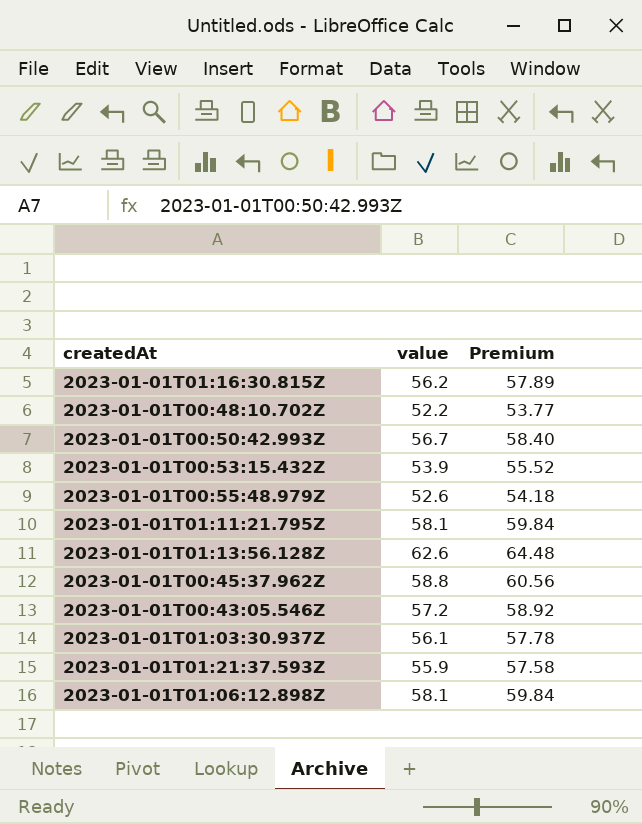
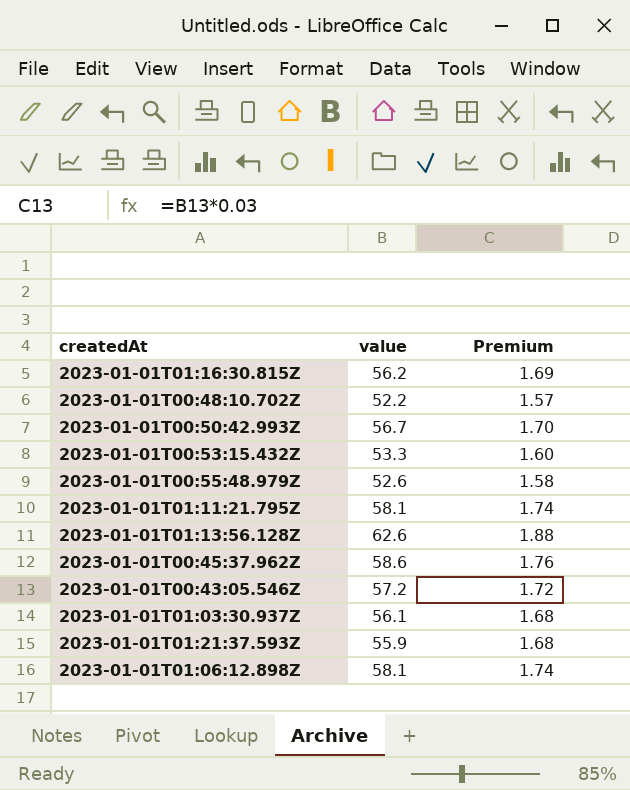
column Premium | formula: [value] * 1.03 -> [value] * 0.03
2023-01-01T00:53:15.432Z | value: 53.9 -> 53.3
2023-01-01T00:45:37.962Z | value: 58.8 -> 58.6

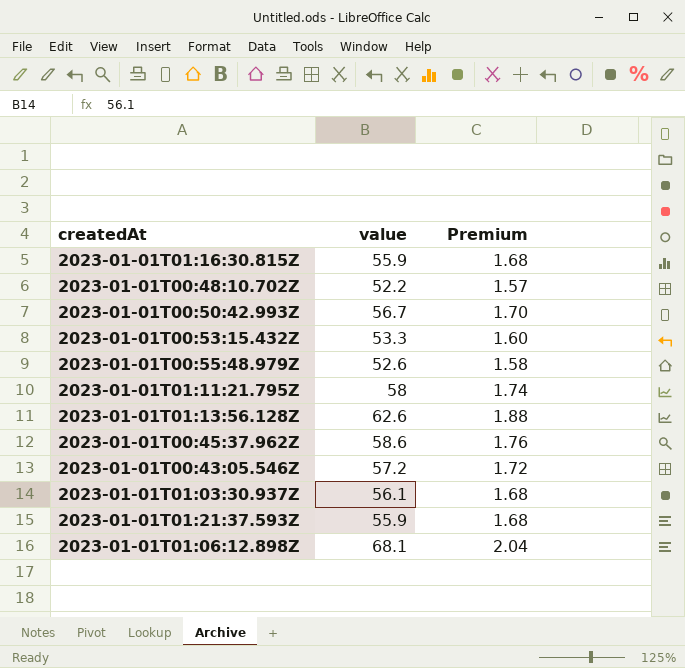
2023-01-01T01:16:30.815Z | value: 56.2 -> 55.9
2023-01-01T01:16:30.815Z | Premium: 1.69 -> 1.68
2023-01-01T01:11:21.795Z | value: 58.1 -> 58
2023-01-01T01:06:12.898Z | value: 58.1 -> 68.1
2023-01-01T01:06:12.898Z | Premium: 1.74 -> 2.04

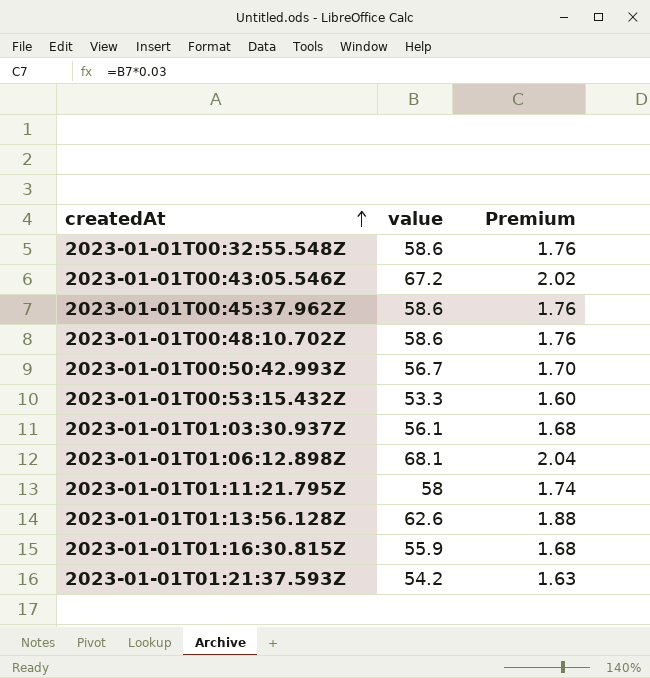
row order: none -> createdAt ascending
row 2023-01-01T00:55:48.979Z: 52.6 | 1.58 -> none
row 2023-01-01T00:32:55.548Z: none -> 58.6 | 1.76
2023-01-01T00:43:05.546Z | value: 57.2 -> 67.2
2023-01-01T00:43:05.546Z | Premium: 1.72 -> 2.02
2023-01-01T00:48:10.702Z | value: 52.2 -> 58.6
2023-01-01T00:48:10.702Z | Premium: 1.57 -> 1.76
2023-01-01T01:21:37.593Z | value: 55.9 -> 54.2
2023-01-01T01:21:37.593Z | Premium: 1.68 -> 1.63

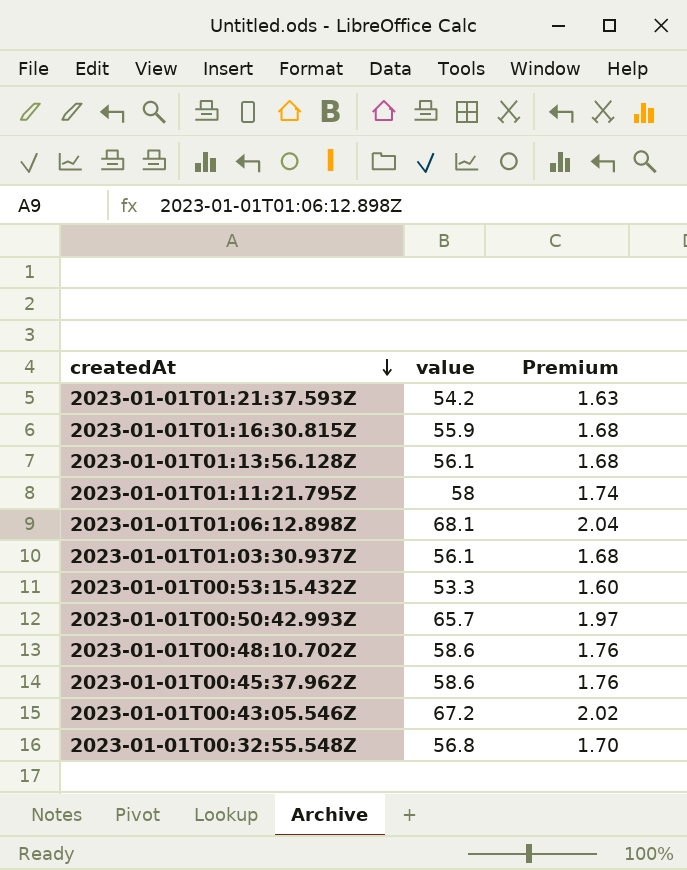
row order: createdAt ascending -> createdAt descending
2023-01-01T01:13:56.128Z | value: 62.6 -> 56.1
2023-01-01T01:13:56.128Z | Premium: 1.88 -> 1.68
2023-01-01T00:50:42.993Z | value: 56.7 -> 65.7
2023-01-01T00:50:42.993Z | Premium: 1.70 -> 1.97
2023-01-01T00:32:55.548Z | value: 58.6 -> 56.8
2023-01-01T00:32:55.548Z | Premium: 1.76 -> 1.70

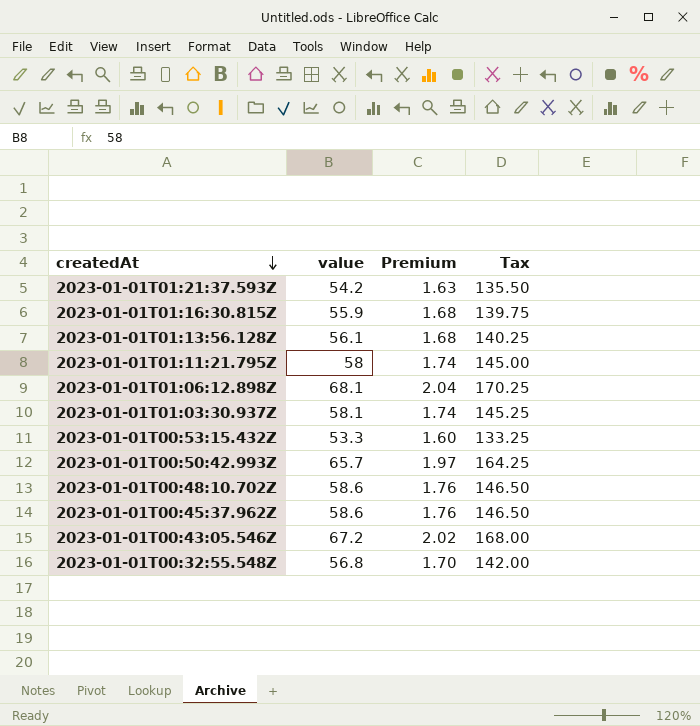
column Tax | formula: none -> [value] * 2.5
2023-01-01T01:03:30.937Z | value: 56.1 -> 58.1
2023-01-01T01:03:30.937Z | Premium: 1.68 -> 1.74

